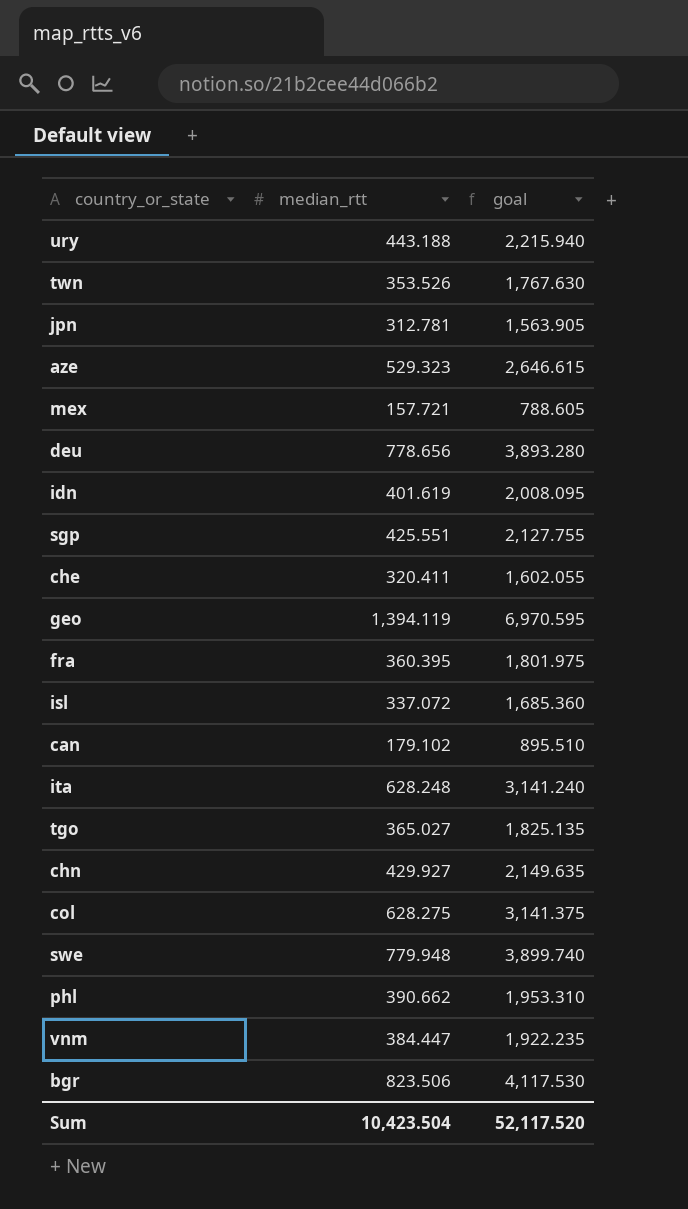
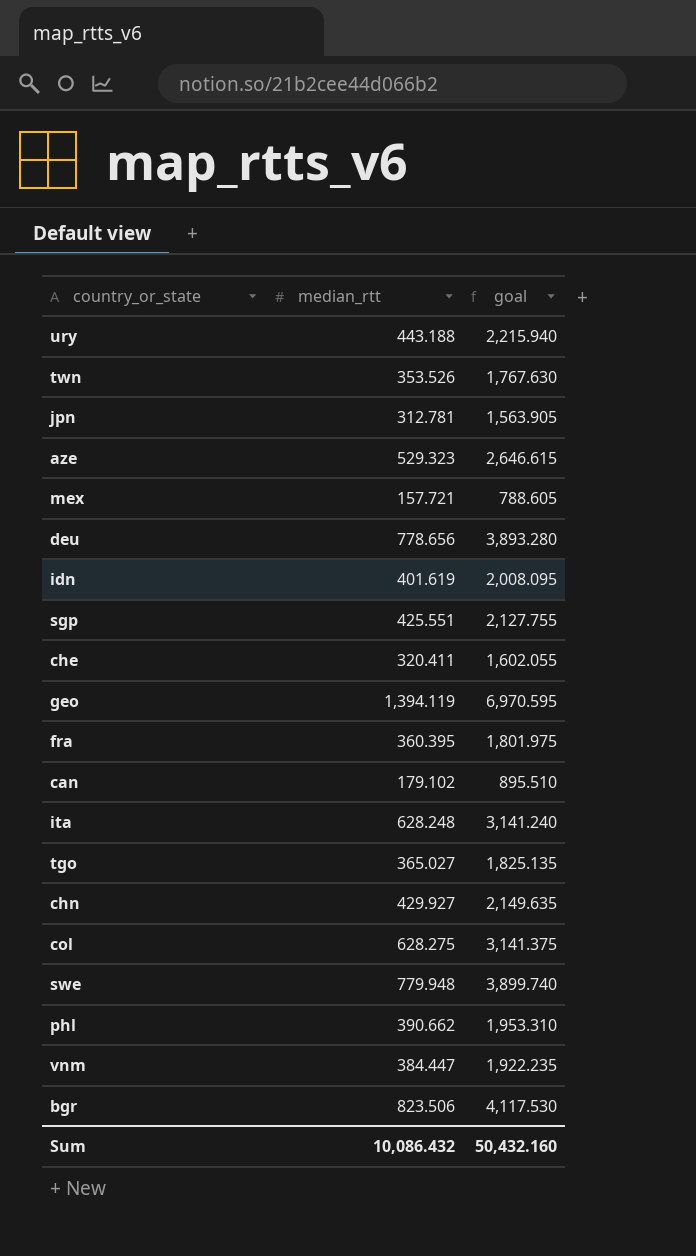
row isl: 337.072 | 1,685.360 -> none
Sum | median_rtt: 10,423.504 -> 10,086.432
Sum | goal: 52,117.520 -> 50,432.160

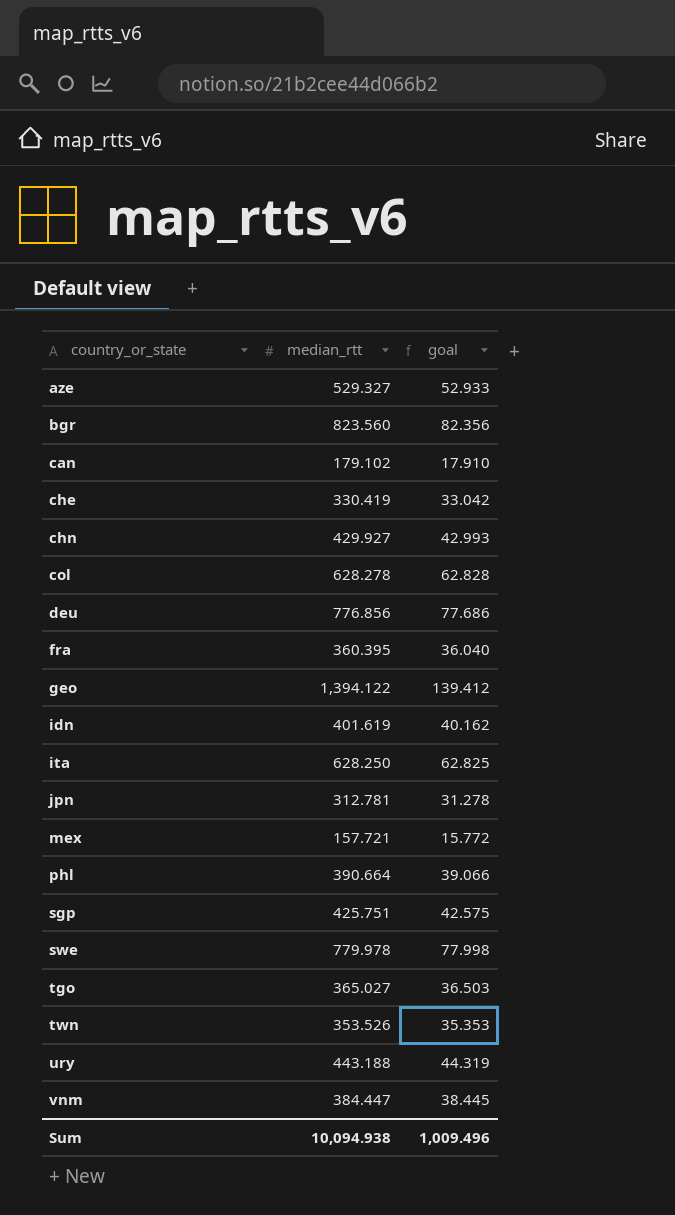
row order: none -> country_or_state ascending
column goal | formula: [median_rtt] * 5 -> [median_rtt] * 0.1
aze | median_rtt: 529.323 -> 529.327
bgr | median_rtt: 823.506 -> 823.560
che | median_rtt: 320.411 -> 330.419
col | median_rtt: 628.275 -> 628.278
deu | median_rtt: 778.656 -> 776.856
geo | median_rtt: 1,394.119 -> 1,394.122
ita | median_rtt: 628.248 -> 628.250
phl | median_rtt: 390.662 -> 390.664
sgp | median_rtt: 425.551 -> 425.751
swe | median_rtt: 779.948 -> 779.978
Sum | median_rtt: 10,086.432 -> 10,094.938
Sum | goal: 50,432.160 -> 1,009.496

